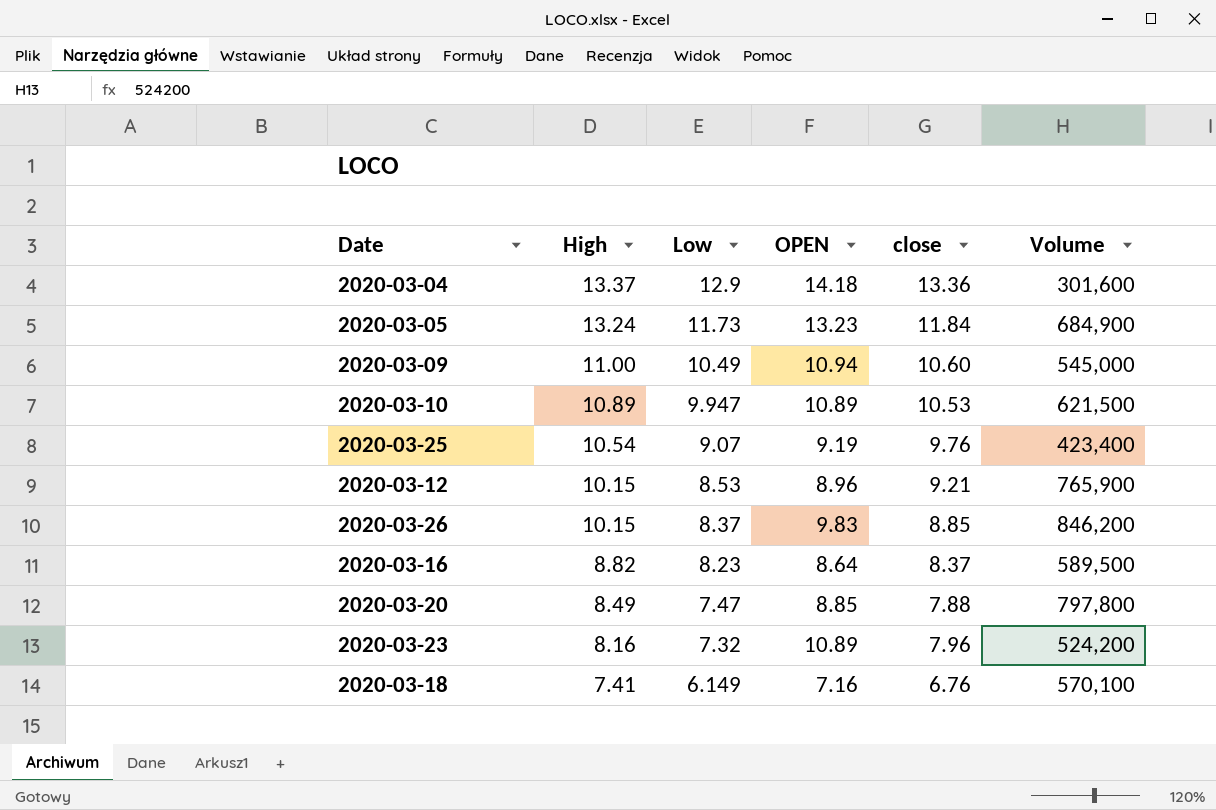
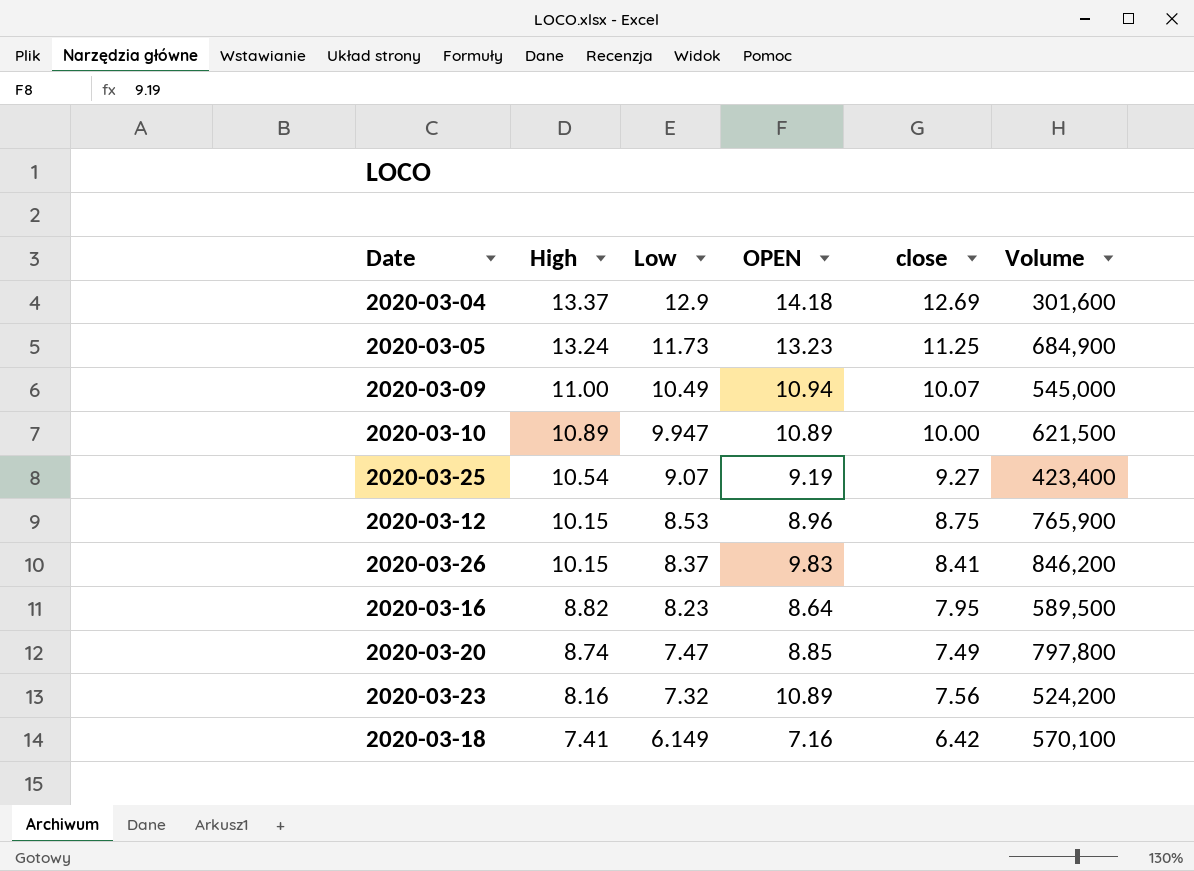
2020-03-04 | close: 13.36 -> 12.69
2020-03-05 | close: 11.84 -> 11.25
2020-03-09 | close: 10.60 -> 10.07
2020-03-10 | close: 10.53 -> 10.00
2020-03-25 | close: 9.76 -> 9.27
2020-03-12 | close: 9.21 -> 8.75
2020-03-26 | close: 8.85 -> 8.41
2020-03-16 | close: 8.37 -> 7.95
2020-03-20 | High: 8.49 -> 8.74
2020-03-20 | close: 7.88 -> 7.49
2020-03-23 | close: 7.96 -> 7.56
2020-03-18 | close: 6.76 -> 6.42

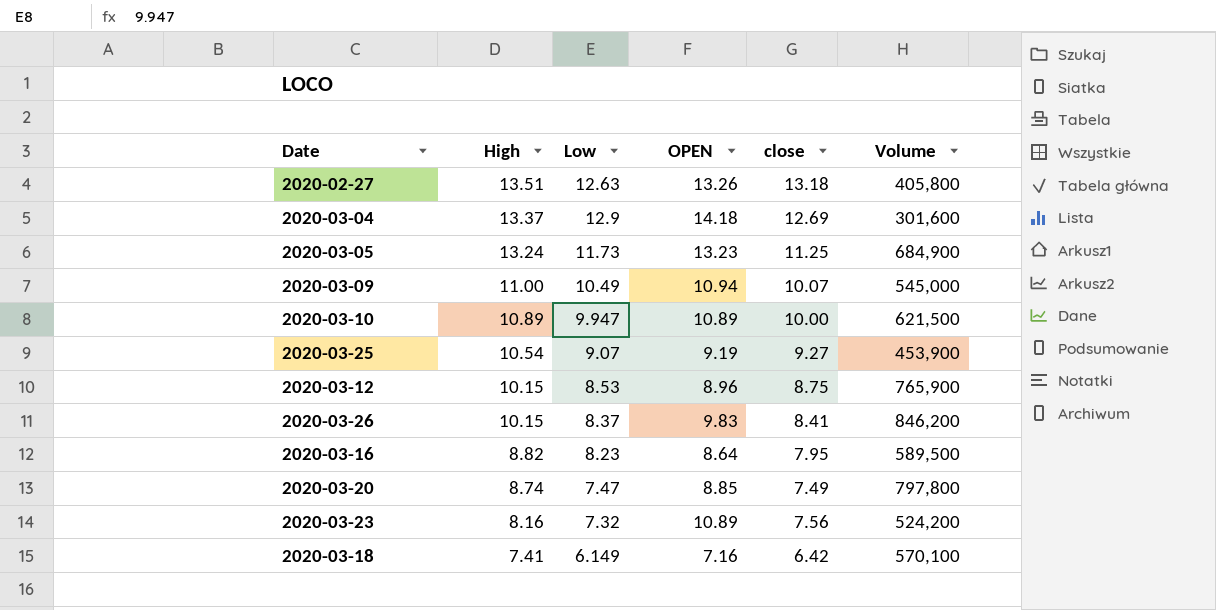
row 2020-02-27: none -> 13.51 | 12.63 | 13.26 | 13.18 | 405,800
2020-03-25 | Volume: 423,400 -> 453,900

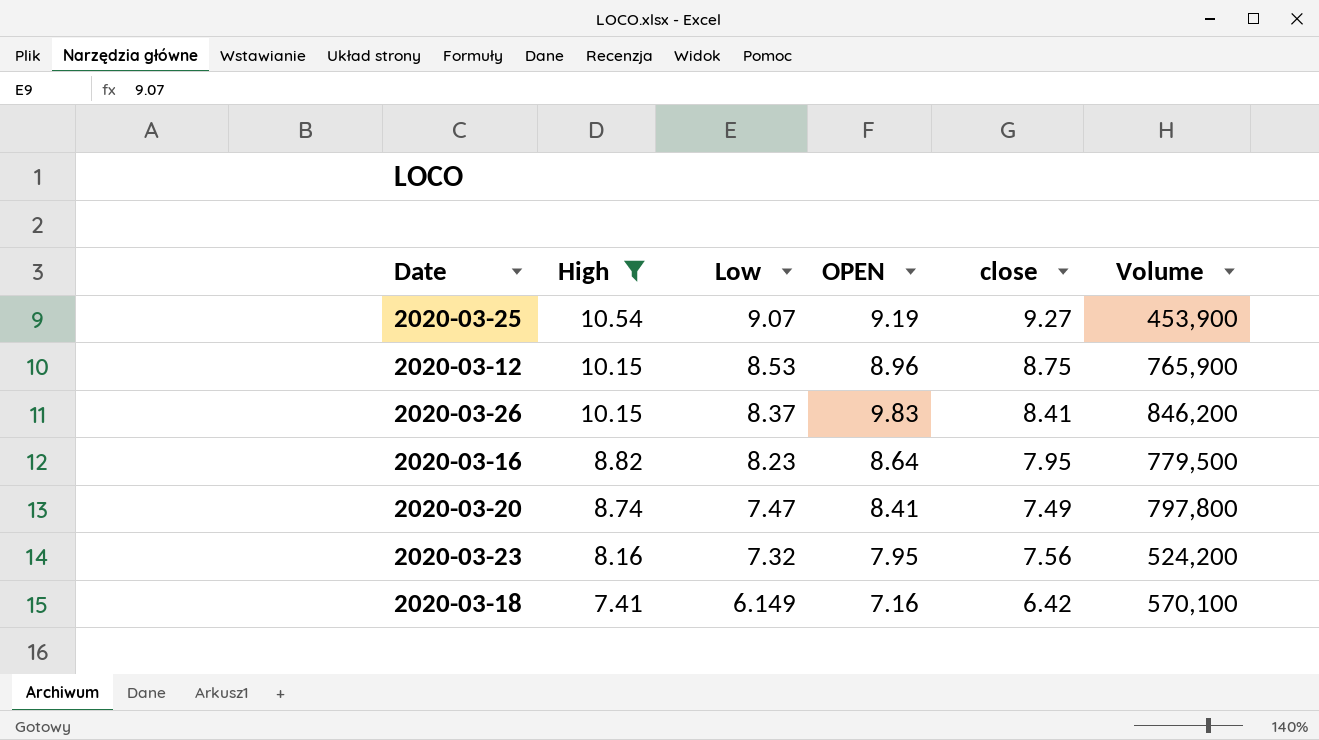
filter: none -> High <= 10.54
2020-03-16 | Volume: 589,500 -> 779,500
2020-03-20 | OPEN: 8.85 -> 8.41
2020-03-23 | OPEN: 10.89 -> 7.95

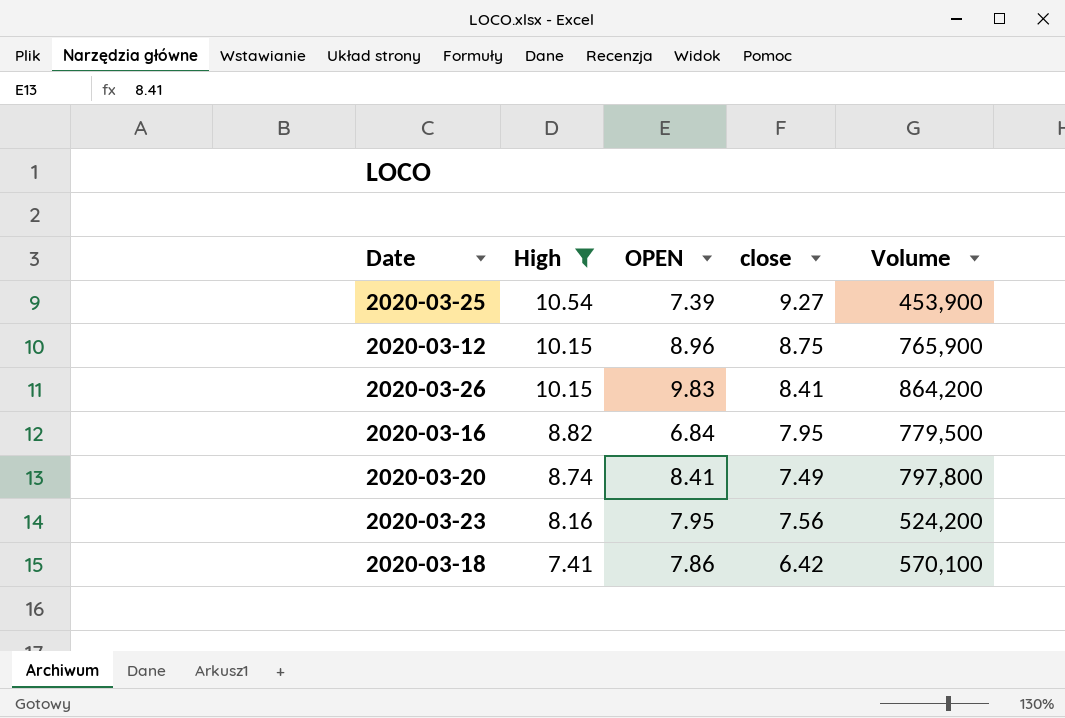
column Low | position: 3 -> none
2020-03-25 | OPEN: 9.19 -> 7.39
2020-03-26 | Volume: 846,200 -> 864,200
2020-03-16 | OPEN: 8.64 -> 6.84
2020-03-18 | OPEN: 7.16 -> 7.86

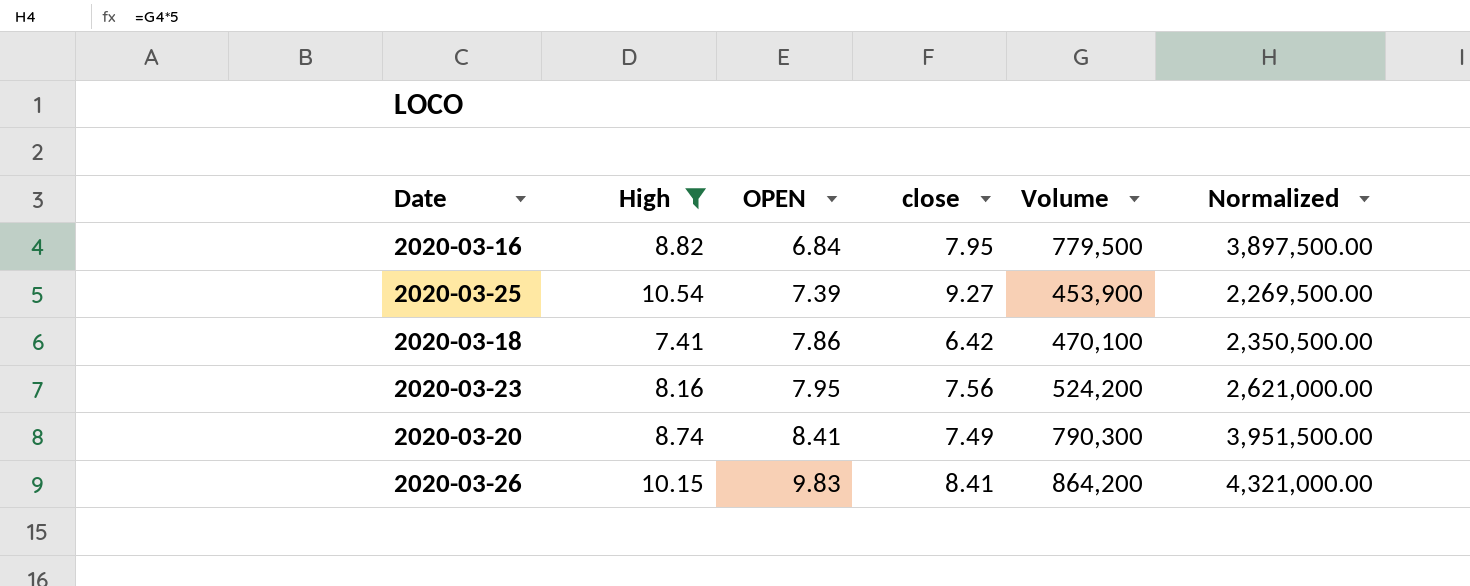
row order: High descending -> OPEN ascending
column Normalized | formula: none -> [Volume] * 5
row 2020-03-12: 10.15 | 8.96 | 8.75 | 765,900 -> none
2020-03-18 | Volume: 570,100 -> 470,100
2020-03-20 | Volume: 797,800 -> 790,300

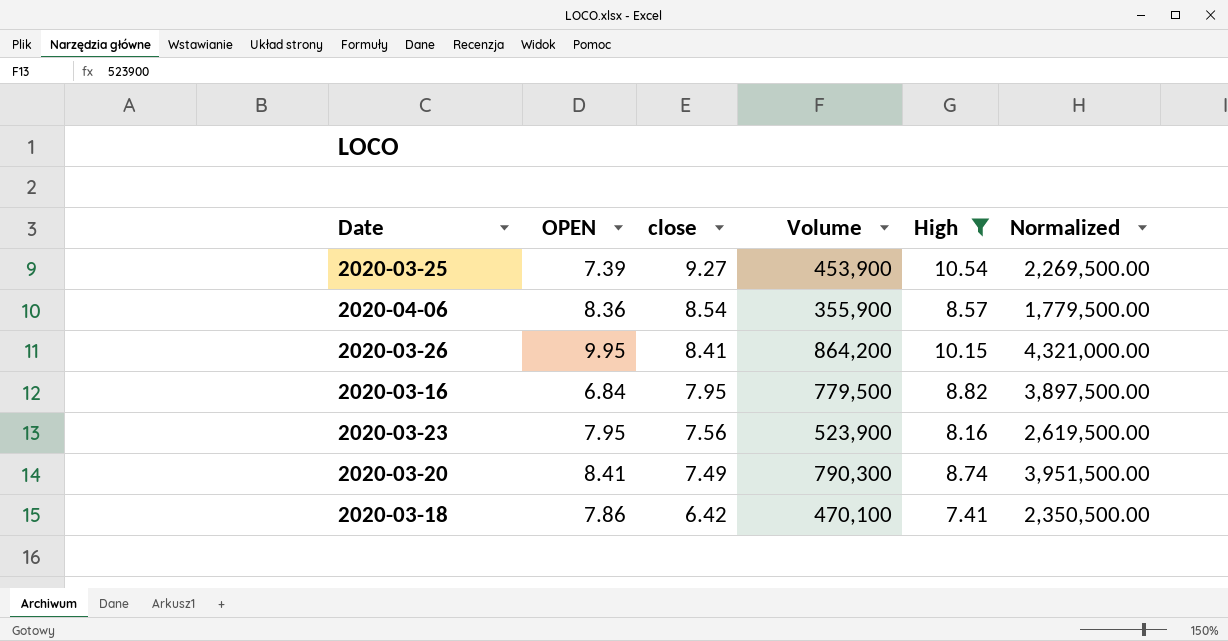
row order: OPEN ascending -> close descending
column High | position: 2 -> 5
row 2020-04-06: none -> 8.36 | 8.54 | 355,900 | 8.57 | 1,779,500.00
2020-03-26 | OPEN: 9.83 -> 9.95
2020-03-23 | Volume: 524,200 -> 523,900
2020-03-23 | Normalized: 2,621,000.00 -> 2,619,500.00

